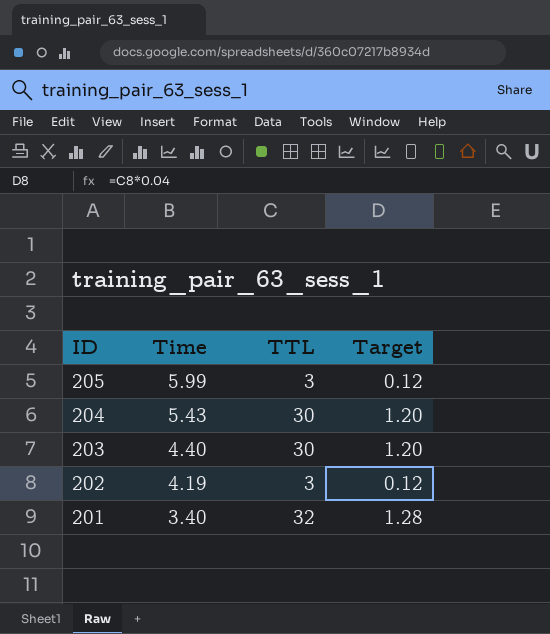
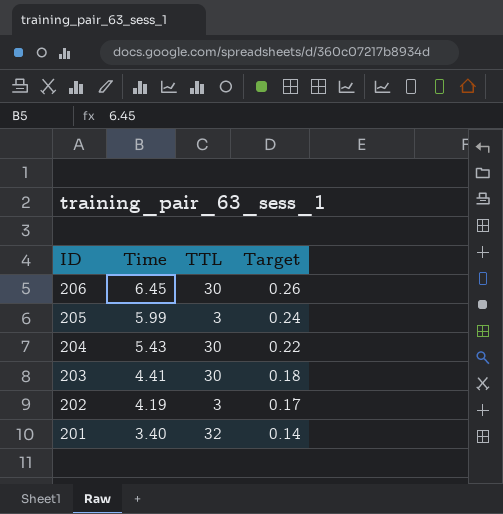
column Target | formula: [TTL] * 0.04 -> [Time] * 0.04
row 206: none -> 6.45 | 30 | 0.26
203 | Time: 4.40 -> 4.41

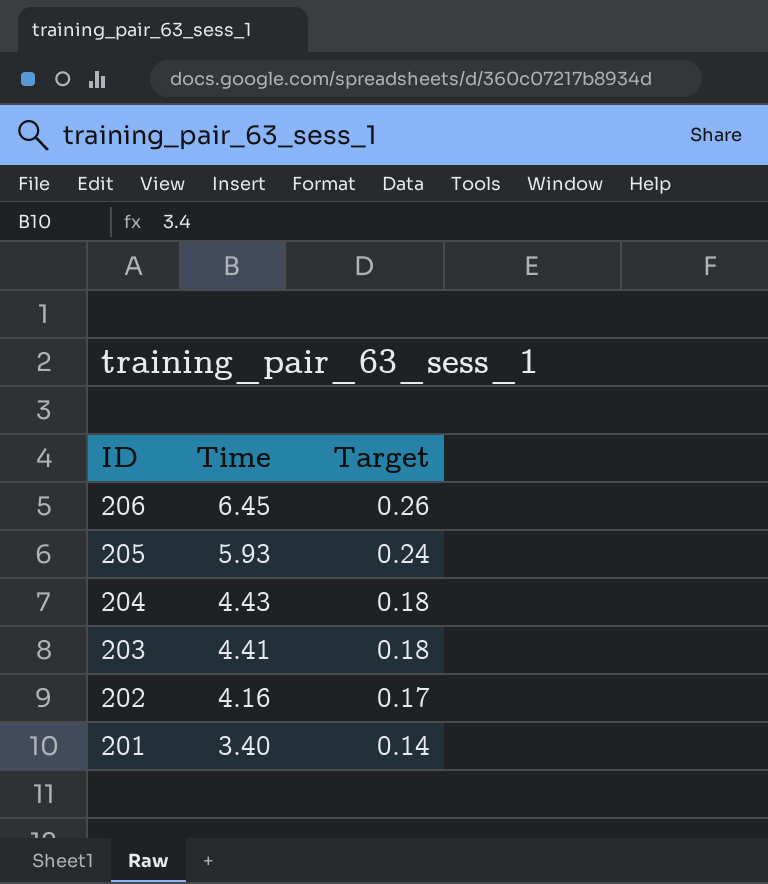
column TTL | position: 3 -> none
205 | Time: 5.99 -> 5.93
204 | Time: 5.43 -> 4.43
204 | Target: 0.22 -> 0.18
202 | Time: 4.19 -> 4.16

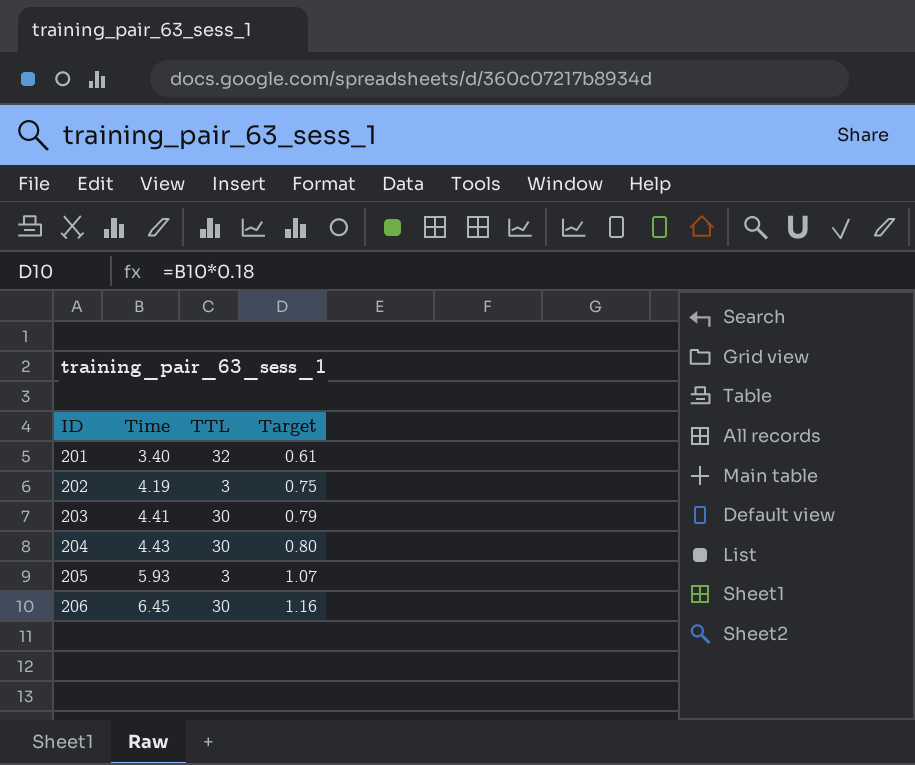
row order: ID descending -> ID ascending
column TTL | position: none -> 3
column Target | formula: [Time] * 0.04 -> [Time] * 0.18
202 | Time: 4.16 -> 4.19

